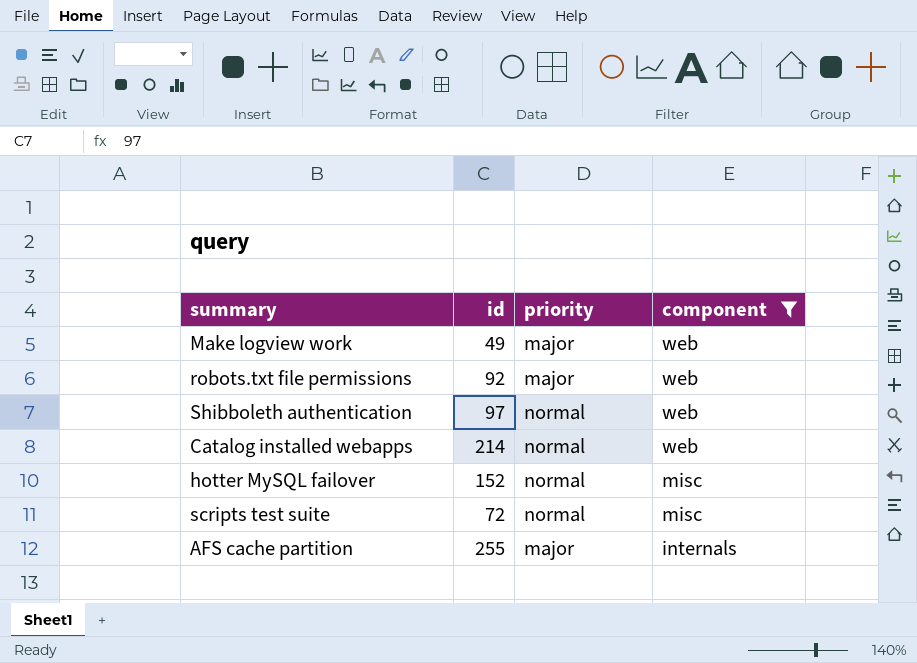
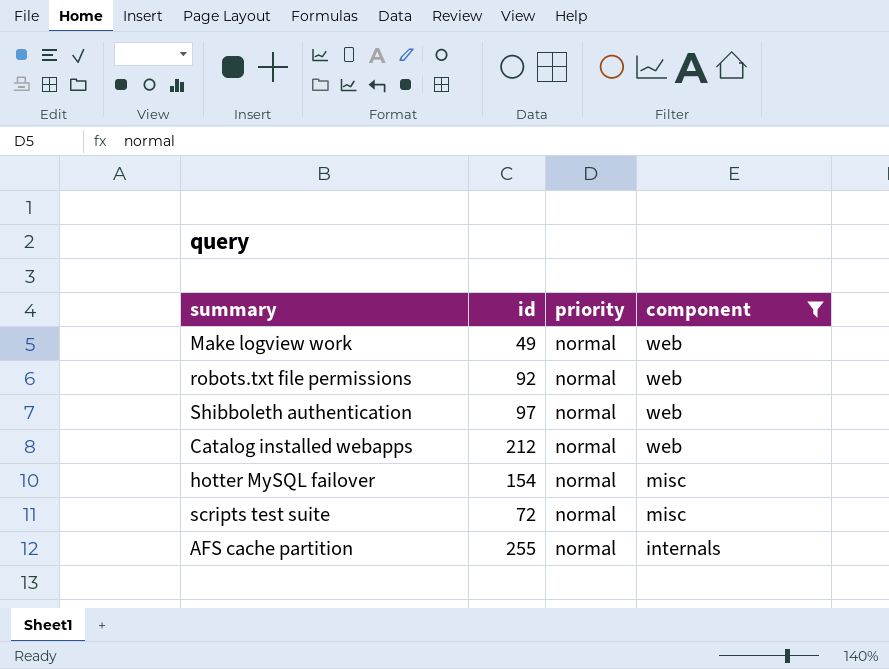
Make logview work | priority: major -> normal
robots.txt file permissions | priority: major -> normal
Catalog installed webapps | id: 214 -> 212
hotter MySQL failover | id: 152 -> 154
AFS cache partition | priority: major -> normal

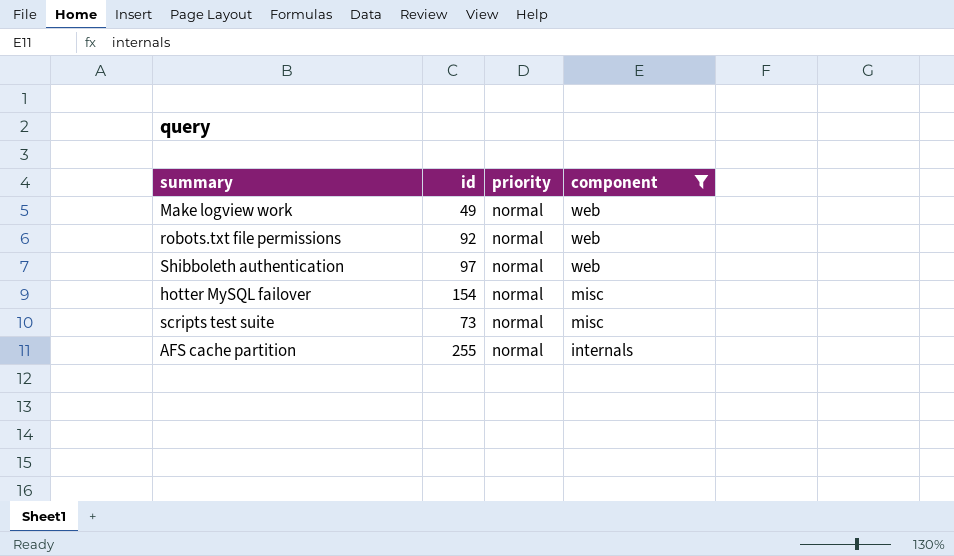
row Catalog installed webapps: 212 | normal | web -> none
scripts test suite | id: 72 -> 73

